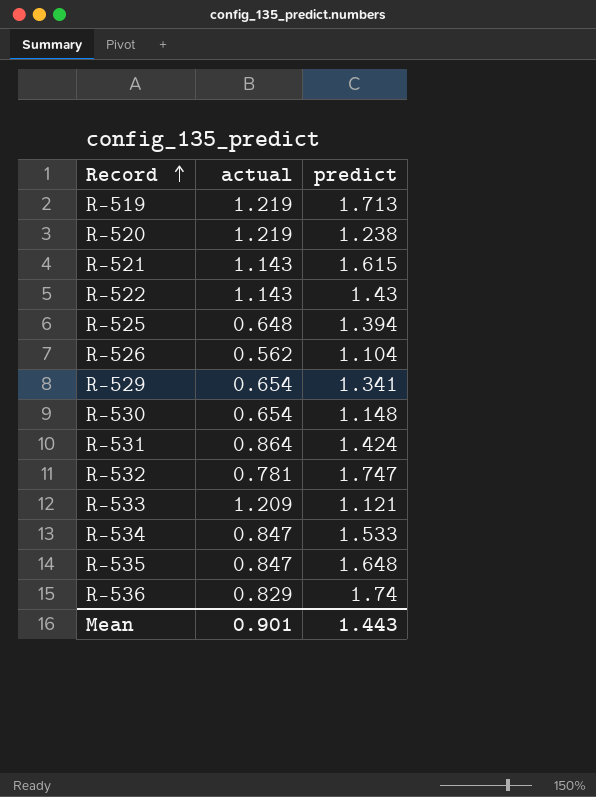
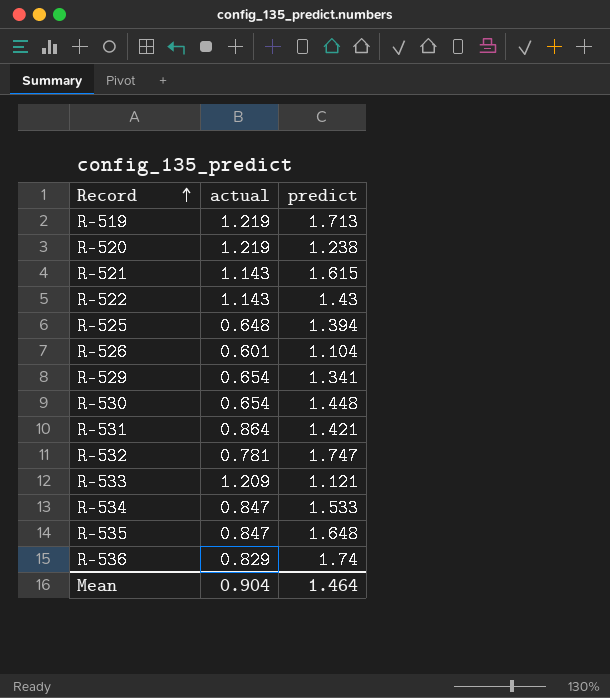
R-526 | actual: 0.562 -> 0.601
R-530 | predict: 1.148 -> 1.448
R-531 | predict: 1.424 -> 1.421
Mean | actual: 0.901 -> 0.904
Mean | predict: 1.443 -> 1.464

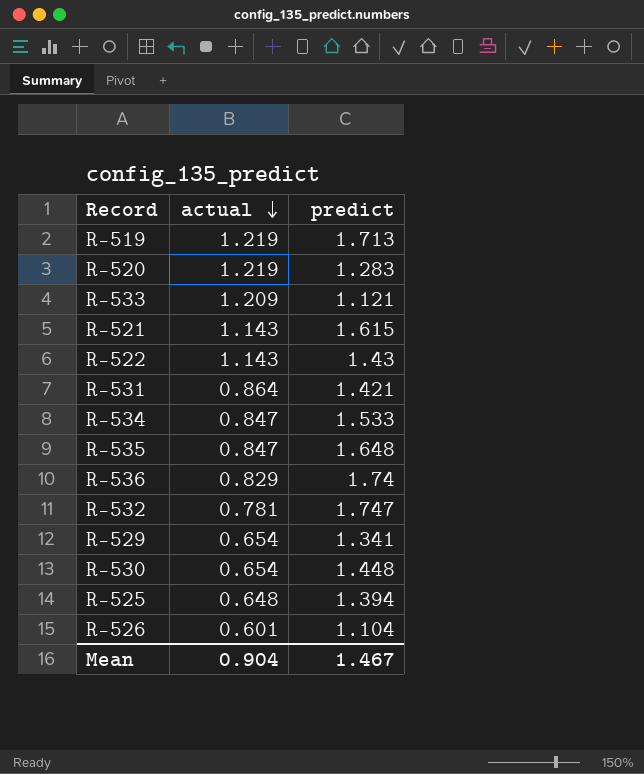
row order: Record ascending -> actual descending
R-520 | predict: 1.238 -> 1.283
Mean | predict: 1.464 -> 1.467

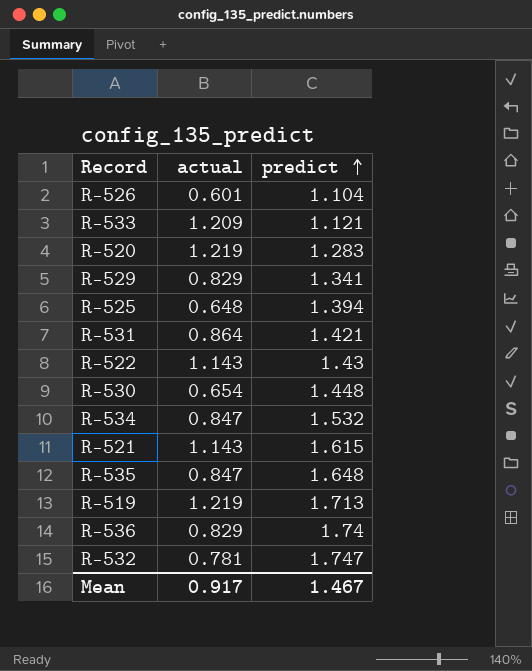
row order: actual descending -> predict ascending
R-529 | actual: 0.654 -> 0.829
R-534 | predict: 1.533 -> 1.532
Mean | actual: 0.904 -> 0.917

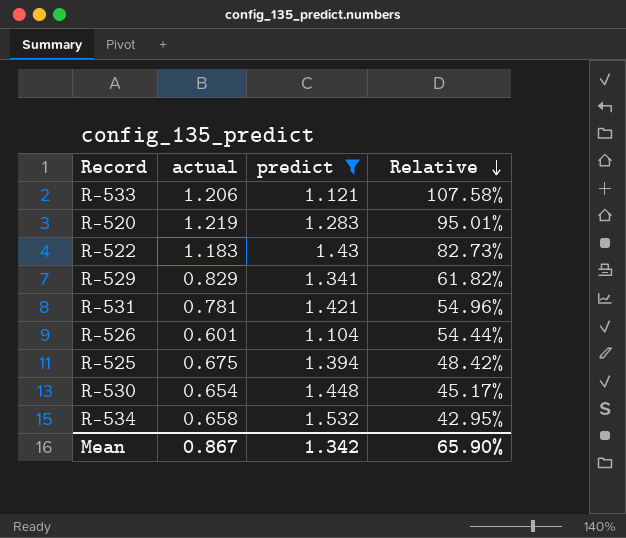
filter: none -> predict <= 1.532
row order: predict ascending -> Relative descending
column Relative | formula: none -> [actual] / [predict]
R-533 | actual: 1.209 -> 1.206
R-522 | actual: 1.143 -> 1.183
R-531 | actual: 0.864 -> 0.781
R-525 | actual: 0.648 -> 0.675
R-534 | actual: 0.847 -> 0.658
Mean | actual: 0.917 -> 0.867
Mean | predict: 1.467 -> 1.342

